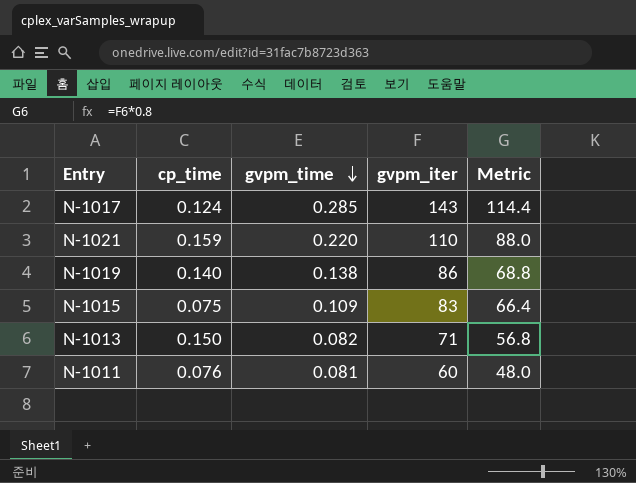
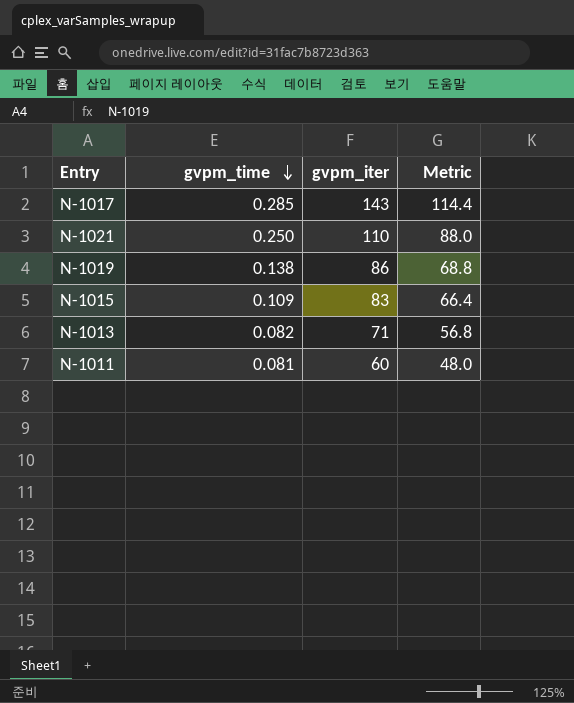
column cp_time | position: 2 -> none
N-1021 | gvpm_time: 0.220 -> 0.250

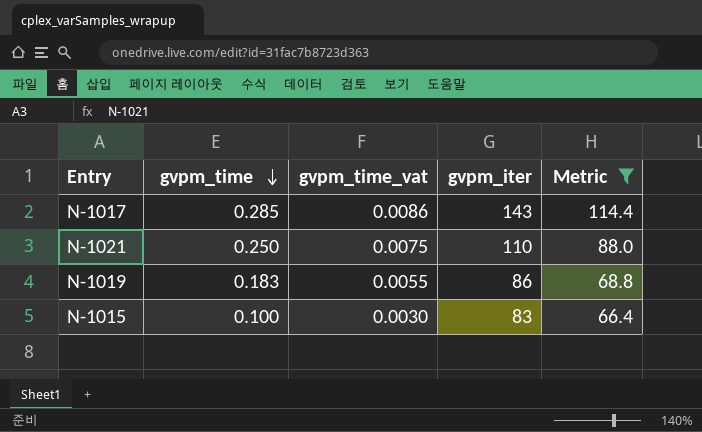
filter: none -> Metric >= 66.4
column gvpm_time_vat | formula: none -> [gvpm_time] * 0.03
N-1019 | gvpm_time: 0.138 -> 0.183
N-1015 | gvpm_time: 0.109 -> 0.100

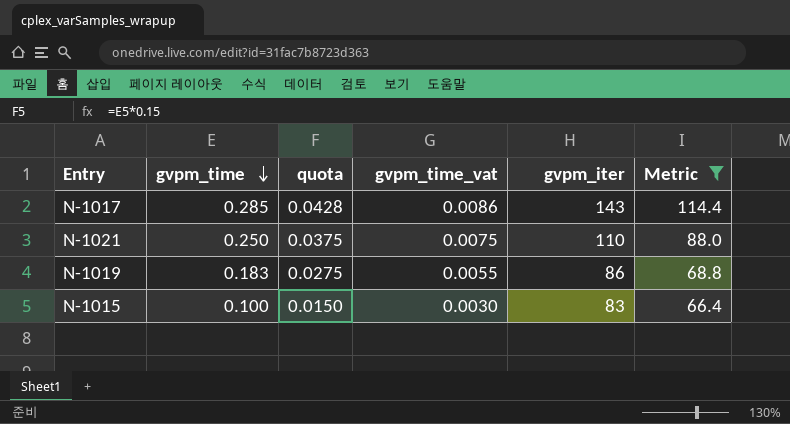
column quota | formula: none -> [gvpm_time] * 0.15

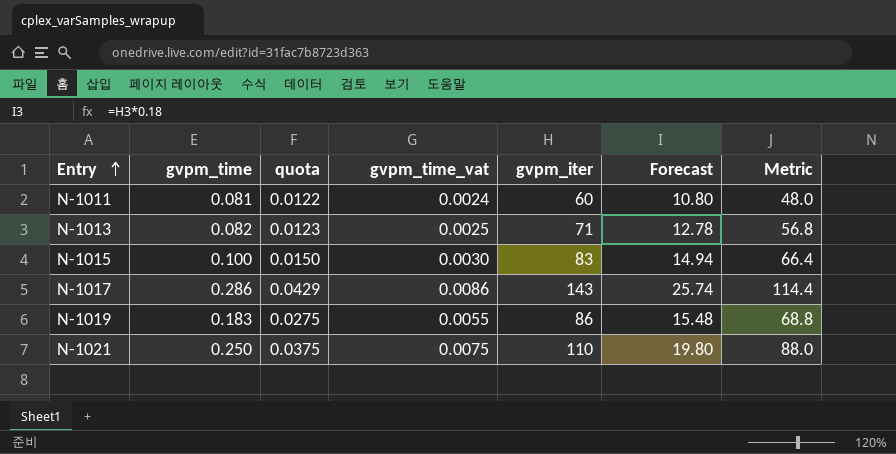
filter: Metric >= 66.4 -> none
row order: gvpm_time descending -> Entry ascending
column Forecast | formula: none -> [gvpm_iter] * 0.18
N-1017 | gvpm_time: 0.285 -> 0.286
N-1017 | quota: 0.0428 -> 0.0429

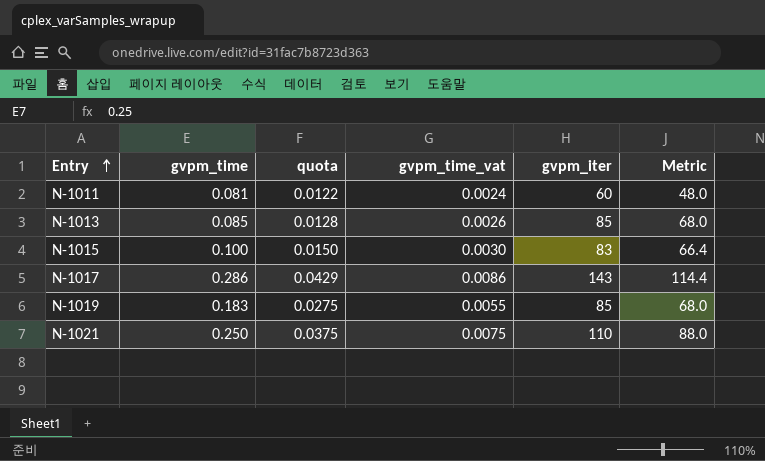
column Forecast | formula: [gvpm_iter] * 0.18 -> none
N-1013 | gvpm_time: 0.082 -> 0.085
N-1013 | quota: 0.0123 -> 0.0128
N-1013 | gvpm_time_vat: 0.0025 -> 0.0026
N-1013 | gvpm_iter: 71 -> 85
N-1013 | Metric: 56.8 -> 68.0
N-1019 | gvpm_iter: 86 -> 85
N-1019 | Metric: 68.8 -> 68.0

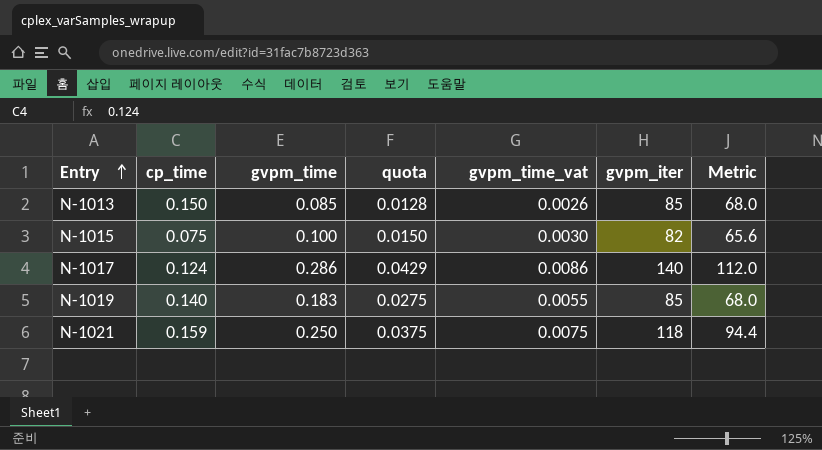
column cp_time | position: none -> 2
row N-1011: 0.081 | 0.0122 | 0.0024 | 60 | 48.0 -> none
N-1015 | gvpm_iter: 83 -> 82
N-1015 | Metric: 66.4 -> 65.6
N-1017 | gvpm_iter: 143 -> 140
N-1017 | Metric: 114.4 -> 112.0
N-1021 | gvpm_iter: 110 -> 118
N-1021 | Metric: 88.0 -> 94.4

